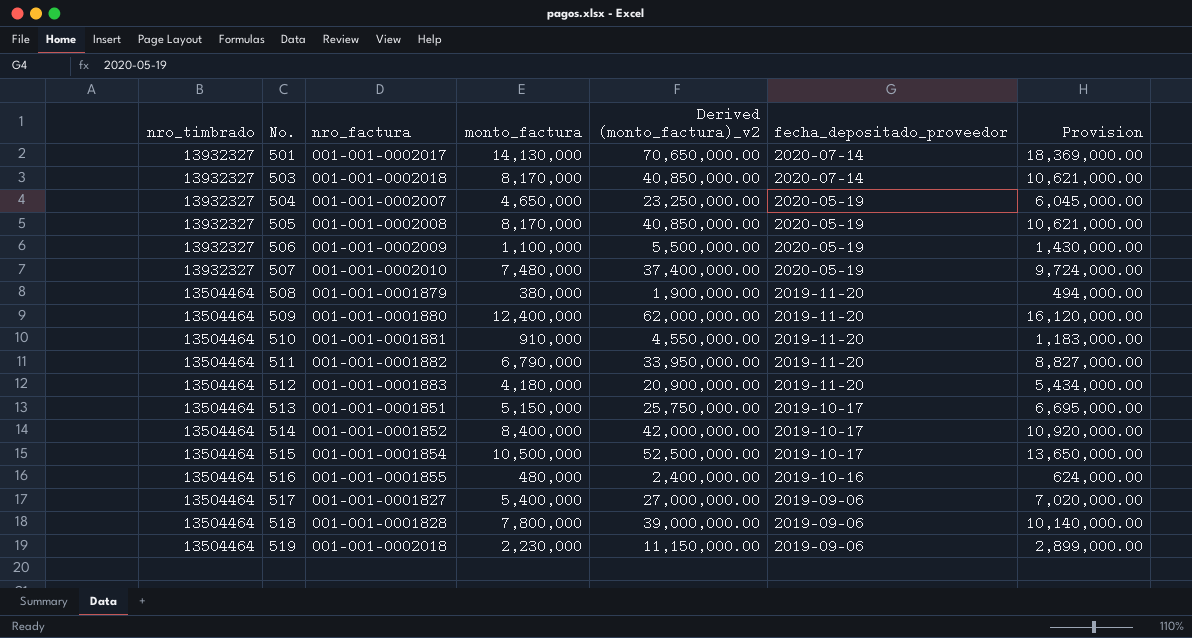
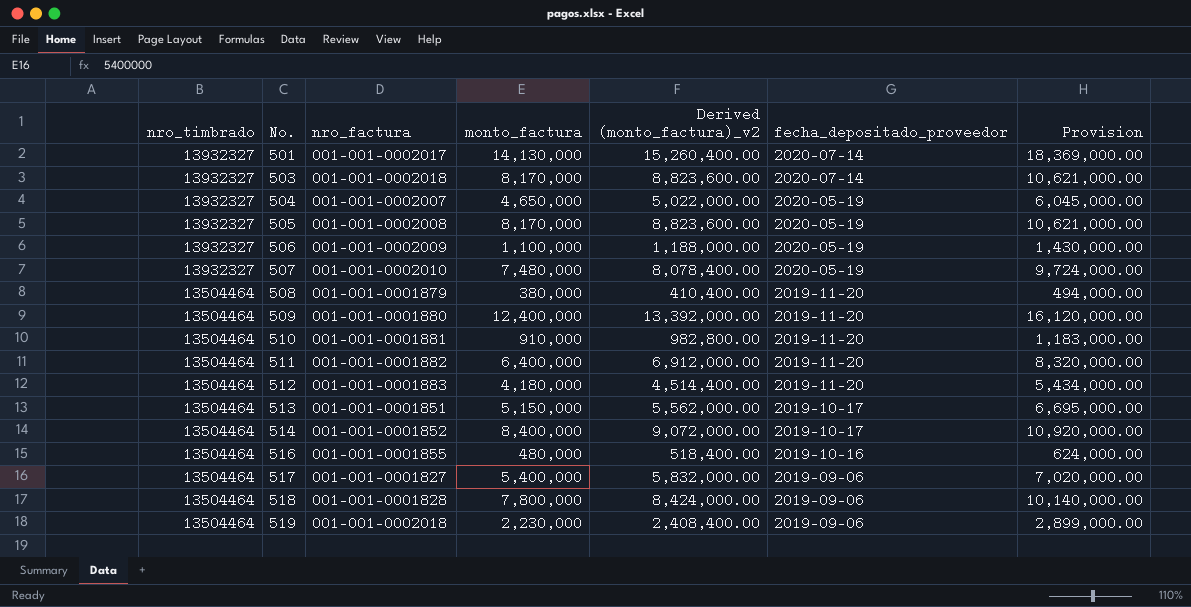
column Derived (monto_factura)_v2 | formula: [monto_factura] * 5 -> [monto_factura] * 1.08
row 515: 13504464 | 001-001-0001854 | 10,500,000 | 52,500,000.00 | 2019-10-17 | 13,650,000.00 -> none
511 | monto_factura: 6,790,000 -> 6,400,000
511 | Provision: 8,827,000.00 -> 8,320,000.00

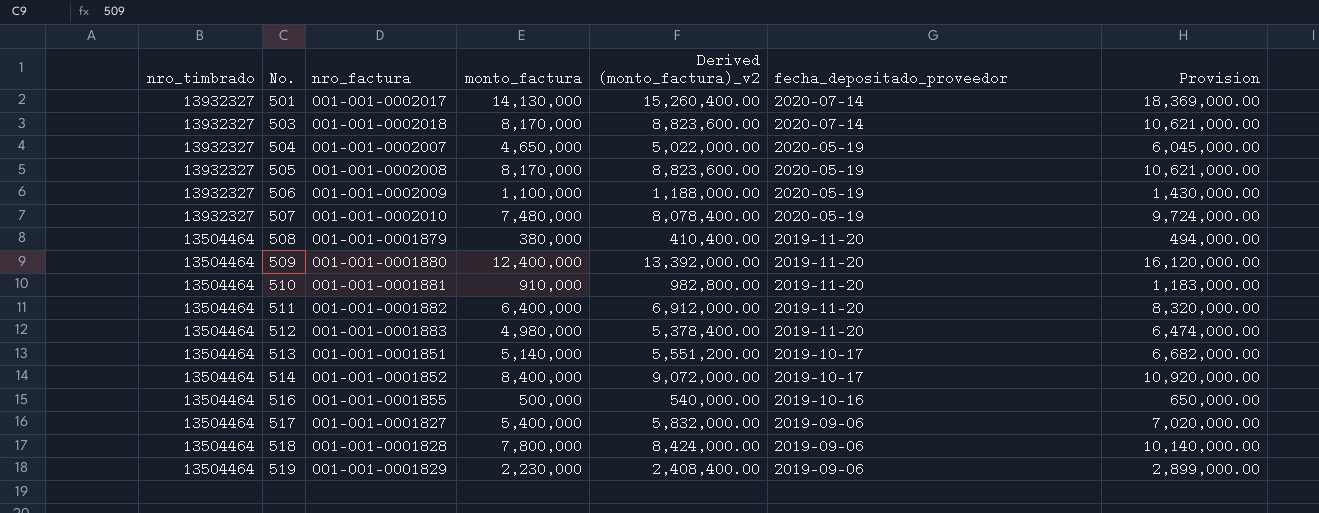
512 | monto_factura: 4,180,000 -> 4,980,000
512 | Derived (monto_factura)_v2: 4,514,400.00 -> 5,378,400.00
512 | Provision: 5,434,000.00 -> 6,474,000.00
513 | monto_factura: 5,150,000 -> 5,140,000
513 | Derived (monto_factura)_v2: 5,562,000.00 -> 5,551,200.00
513 | Provision: 6,695,000.00 -> 6,682,000.00
516 | monto_factura: 480,000 -> 500,000
516 | Derived (monto_factura)_v2: 518,400.00 -> 540,000.00
516 | Provision: 624,000.00 -> 650,000.00
519 | nro_factura: 001-001-0002018 -> 001-001-0001829

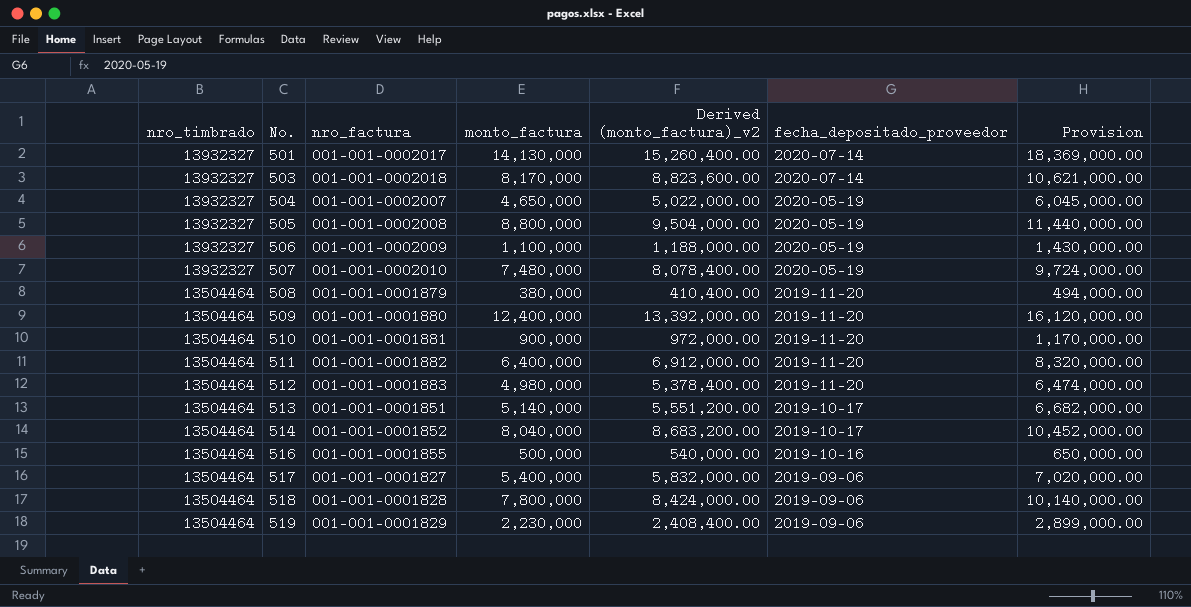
505 | monto_factura: 8,170,000 -> 8,800,000
505 | Derived (monto_factura)_v2: 8,823,600.00 -> 9,504,000.00
505 | Provision: 10,621,000.00 -> 11,440,000.00
510 | monto_factura: 910,000 -> 900,000
510 | Derived (monto_factura)_v2: 982,800.00 -> 972,000.00
510 | Provision: 1,183,000.00 -> 1,170,000.00
514 | monto_factura: 8,400,000 -> 8,040,000
514 | Derived (monto_factura)_v2: 9,072,000.00 -> 8,683,200.00
514 | Provision: 10,920,000.00 -> 10,452,000.00

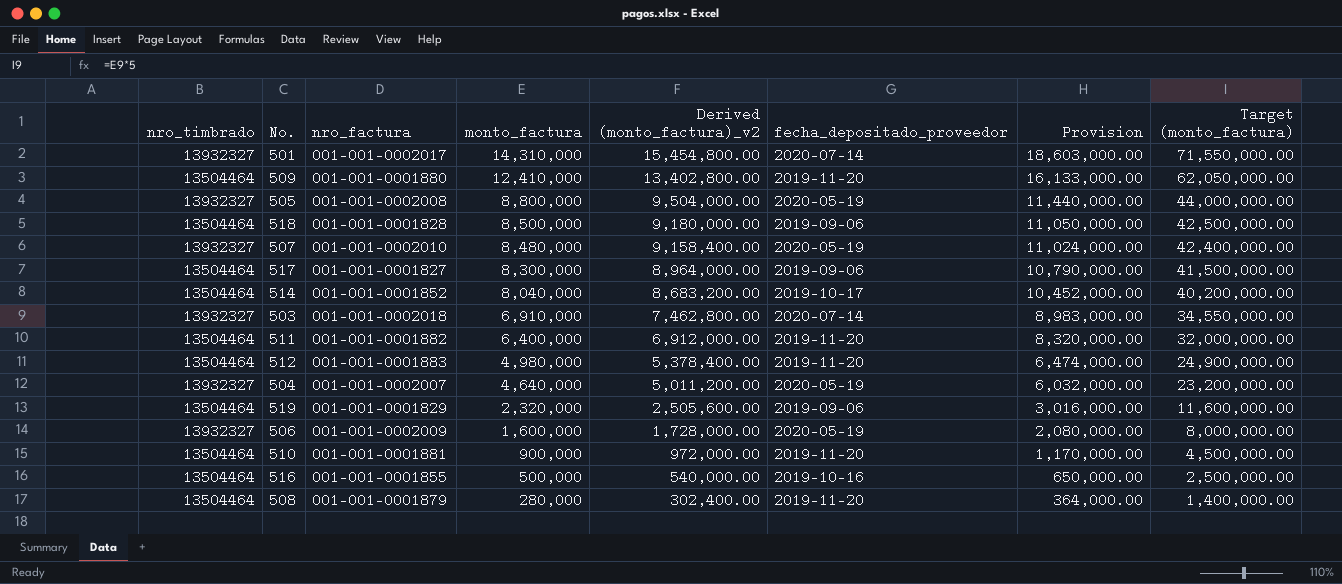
row order: nro_timbrado descending -> monto_factura descending
column Target (monto_factura) | formula: none -> [monto_factura] * 5
row 513: 13504464 | 001-001-0001851 | 5,140,000 | 5,551,200.00 | 2019-10-17 | 6,682,000.00 -> none
501 | monto_factura: 14,130,000 -> 14,310,000
501 | Derived (monto_factura)_v2: 15,260,400.00 -> 15,454,800.00
501 | Provision: 18,369,000.00 -> 18,603,000.00
509 | monto_factura: 12,400,000 -> 12,410,000
509 | Derived (monto_factura)_v2: 13,392,000.00 -> 13,402,800.00
509 | Provision: 16,120,000.00 -> 16,133,000.00
518 | monto_factura: 7,800,000 -> 8,500,000
518 | Derived (monto_factura)_v2: 8,424,000.00 -> 9,180,000.00
518 | Provision: 10,140,000.00 -> 11,050,000.00
507 | monto_factura: 7,480,000 -> 8,480,000
507 | Derived (monto_factura)_v2: 8,078,400.00 -> 9,158,400.00
507 | Provision: 9,724,000.00 -> 11,024,000.00
517 | monto_factura: 5,400,000 -> 8,300,000
517 | Derived (monto_factura)_v2: 5,832,000.00 -> 8,964,000.00
517 | Provision: 7,020,000.00 -> 10,790,000.00
503 | monto_factura: 8,170,000 -> 6,910,000
503 | Derived (monto_factura)_v2: 8,823,600.00 -> 7,462,800.00
503 | Provision: 10,621,000.00 -> 8,983,000.00
504 | monto_factura: 4,650,000 -> 4,640,000
504 | Derived (monto_factura)_v2: 5,022,000.00 -> 5,011,200.00
504 | Provision: 6,045,000.00 -> 6,032,000.00
519 | monto_factura: 2,230,000 -> 2,320,000
519 | Derived (monto_factura)_v2: 2,408,400.00 -> 2,505,600.00
519 | Provision: 2,899,000.00 -> 3,016,000.00
506 | monto_factura: 1,100,000 -> 1,600,000
506 | Derived (monto_factura)_v2: 1,188,000.00 -> 1,728,000.00
506 | Provision: 1,430,000.00 -> 2,080,000.00
508 | monto_factura: 380,000 -> 280,000
508 | Derived (monto_factura)_v2: 410,400.00 -> 302,400.00
508 | Provision: 494,000.00 -> 364,000.00

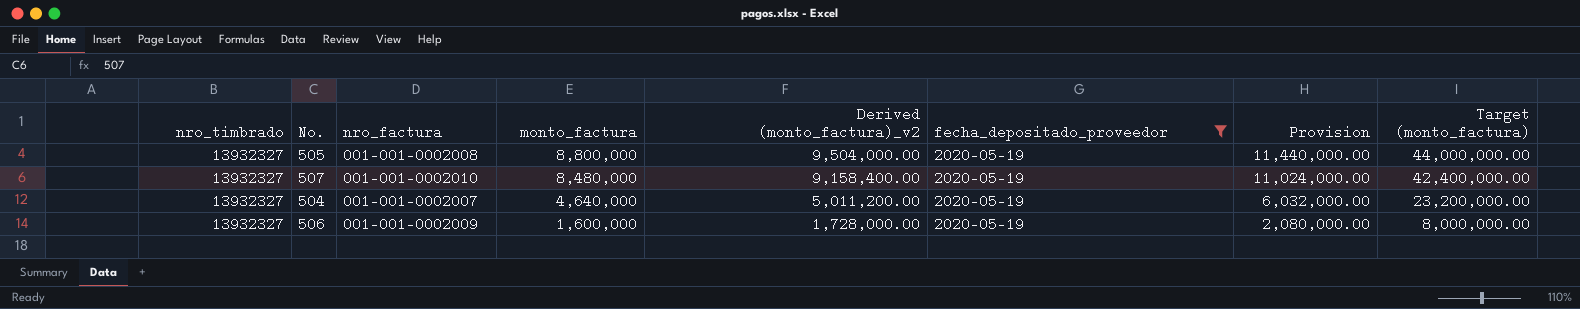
filter: none -> fecha_depositado_proveedor = 2020-05-19

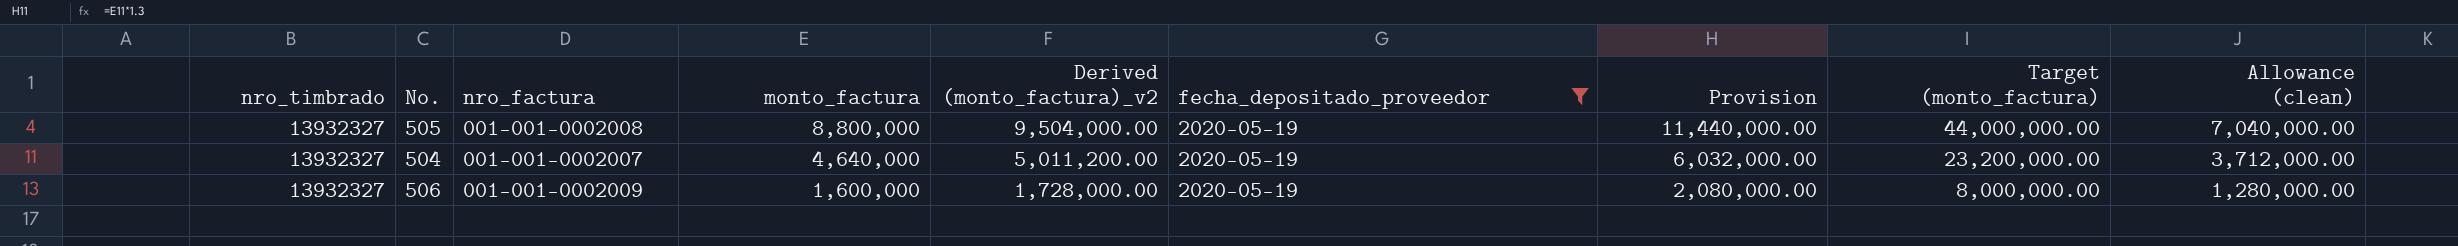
column Allowance (clean) | formula: none -> [monto_factura] * 0.8
row 507: 13932327 | 001-001-0002010 | 8,480,000 | 9,158,400.00 | 2020-05-19 | 11,024,000.00 | 42,400,000.00 -> none

